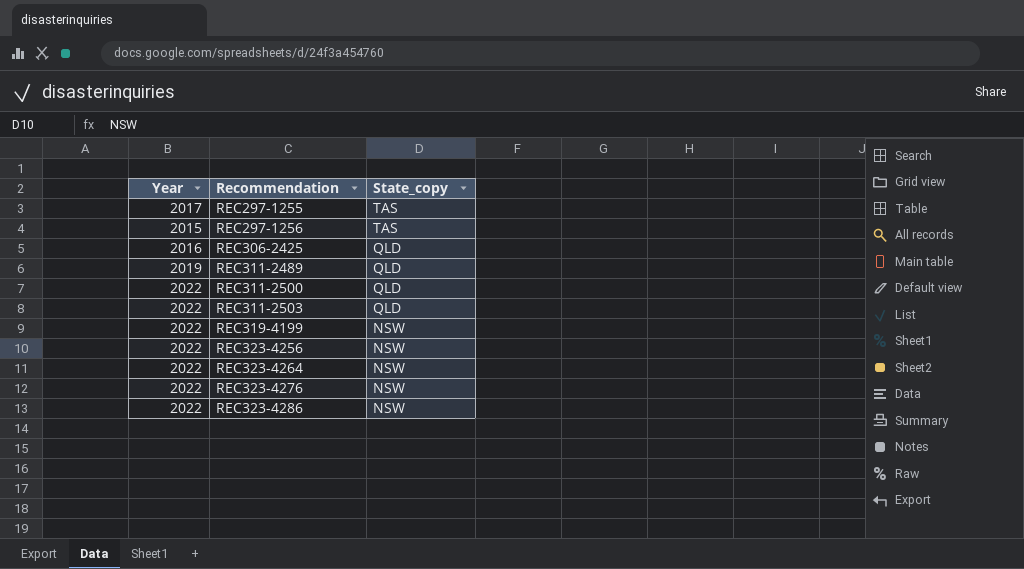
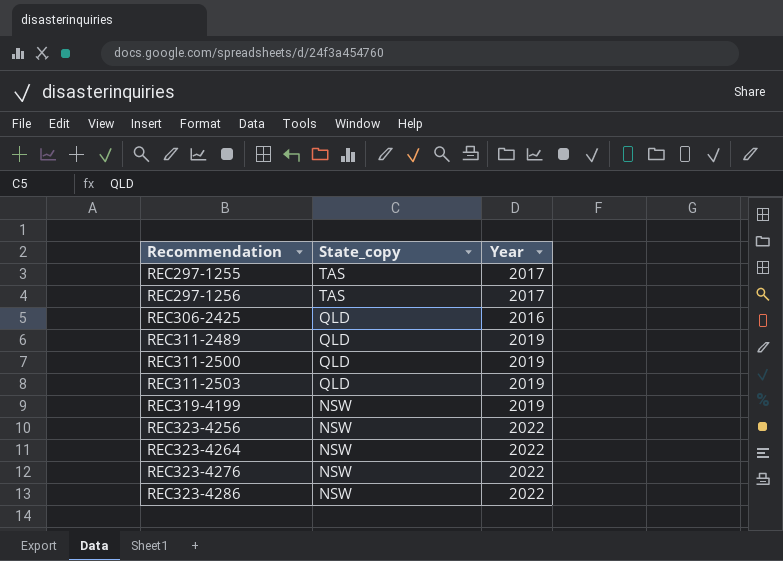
column Year | position: 1 -> 3
REC297-1256 | Year: 2015 -> 2017
REC311-2500 | Year: 2022 -> 2019
REC311-2503 | Year: 2022 -> 2019
REC319-4199 | Year: 2022 -> 2019

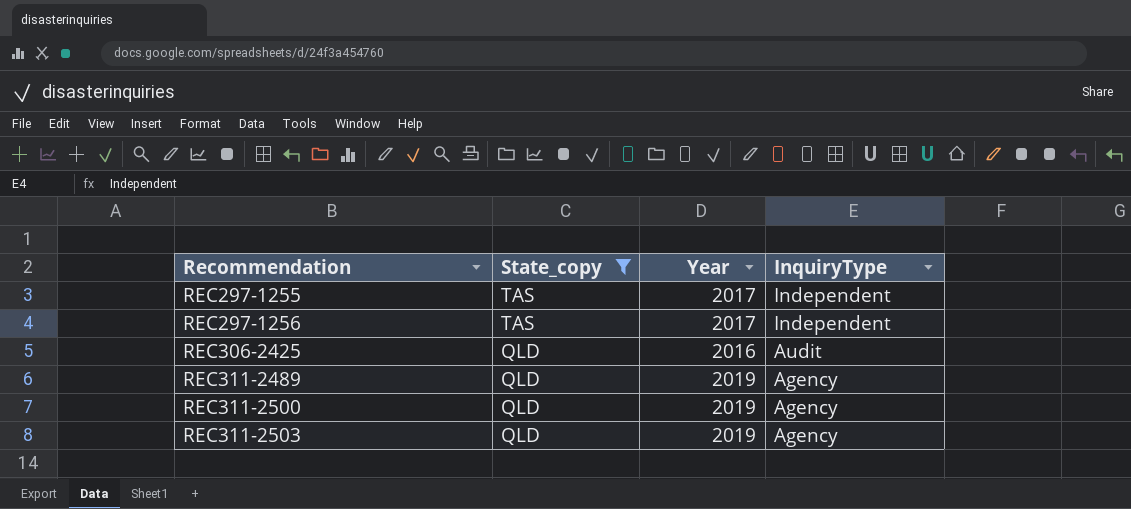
filter: none -> State_copy != NSW
column InquiryType | position: none -> 4

